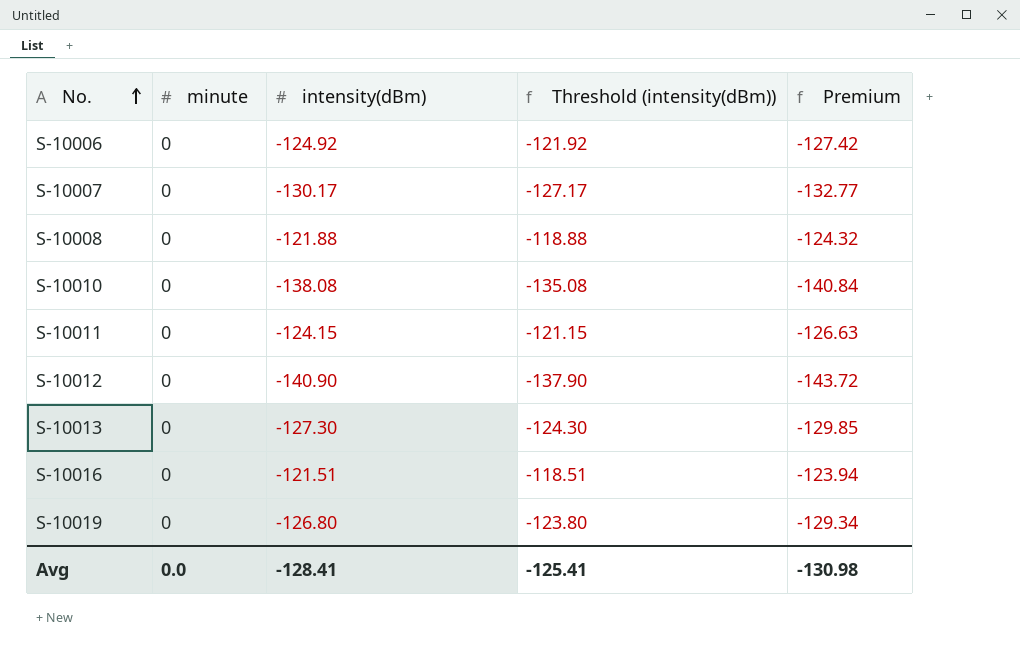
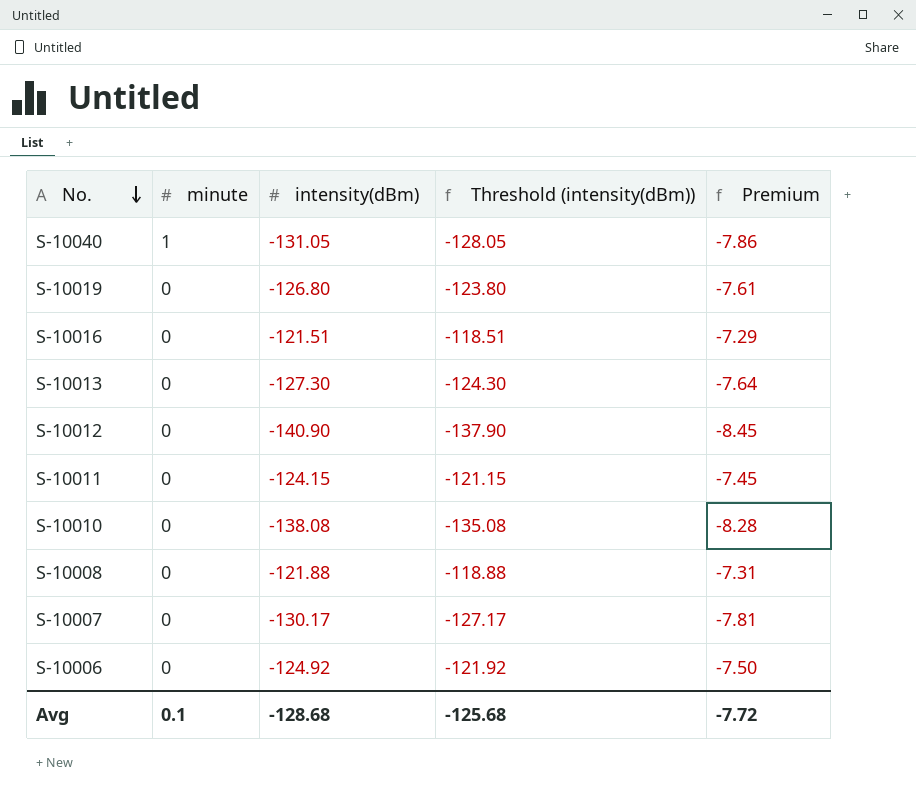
row order: No. ascending -> No. descending
column Premium | formula: [intensity(dBm)] * 1.02 -> [intensity(dBm)] * 0.06
row S-10040: none -> 1 | -131.05 | -128.05 | -7.86
Avg | minute: 0.0 -> 0.1
Avg | intensity(dBm): -128.41 -> -128.68
Avg | Threshold (intensity(dBm)): -125.41 -> -125.68
Avg | Premium: -130.98 -> -7.72

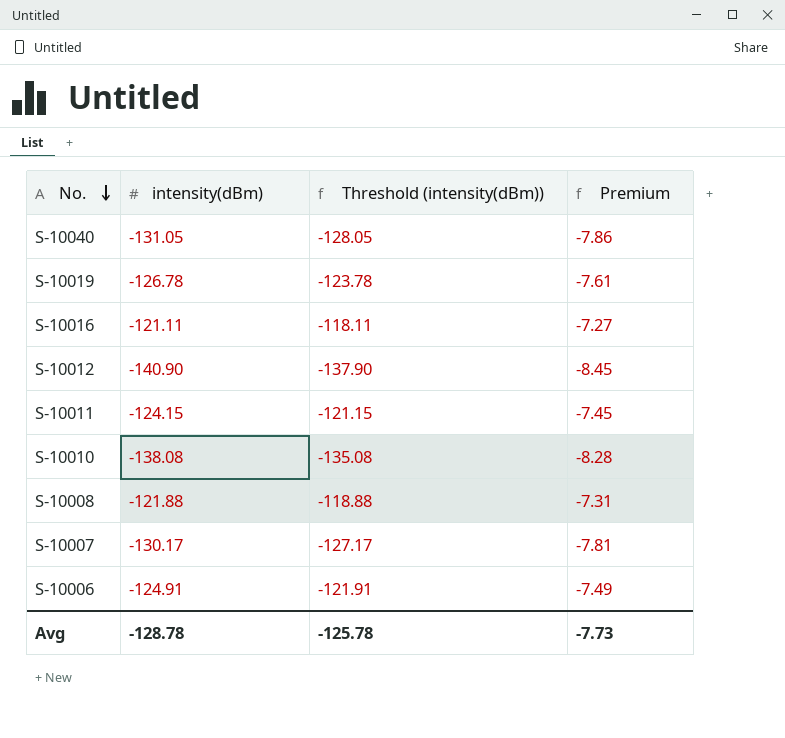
column minute | position: 2 -> none
row S-10013: 0 | -127.30 | -124.30 | -7.64 -> none
S-10019 | intensity(dBm): -126.80 -> -126.78
S-10019 | Threshold (intensity(dBm)): -123.80 -> -123.78
S-10016 | intensity(dBm): -121.51 -> -121.11
S-10016 | Threshold (intensity(dBm)): -118.51 -> -118.11
S-10016 | Premium: -7.29 -> -7.27
S-10006 | intensity(dBm): -124.92 -> -124.91
S-10006 | Threshold (intensity(dBm)): -121.92 -> -121.91
S-10006 | Premium: -7.50 -> -7.49
Avg | intensity(dBm): -128.68 -> -128.78
Avg | Threshold (intensity(dBm)): -125.68 -> -125.78
Avg | Premium: -7.72 -> -7.73

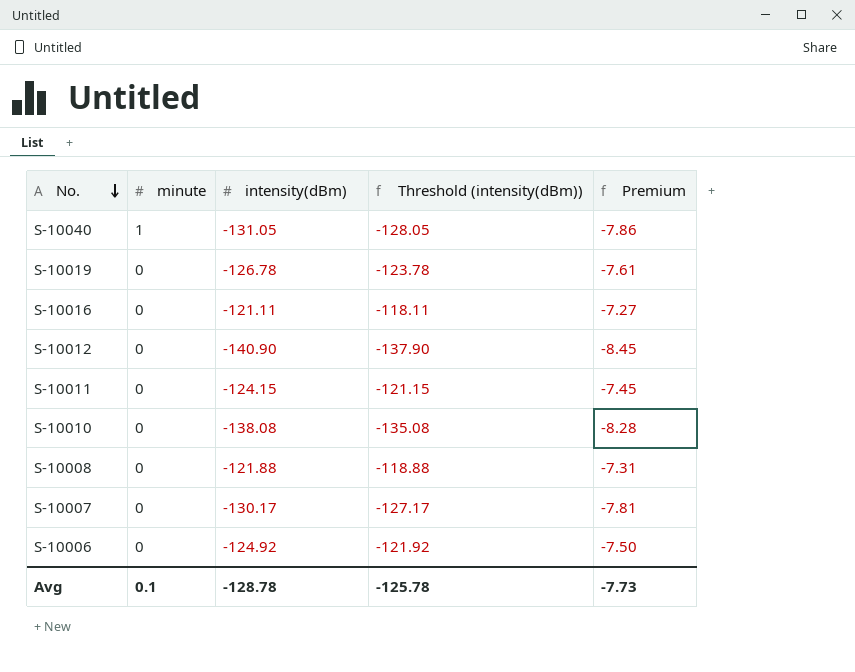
column minute | position: none -> 2
S-10006 | intensity(dBm): -124.91 -> -124.92
S-10006 | Threshold (intensity(dBm)): -121.91 -> -121.92
S-10006 | Premium: -7.49 -> -7.50

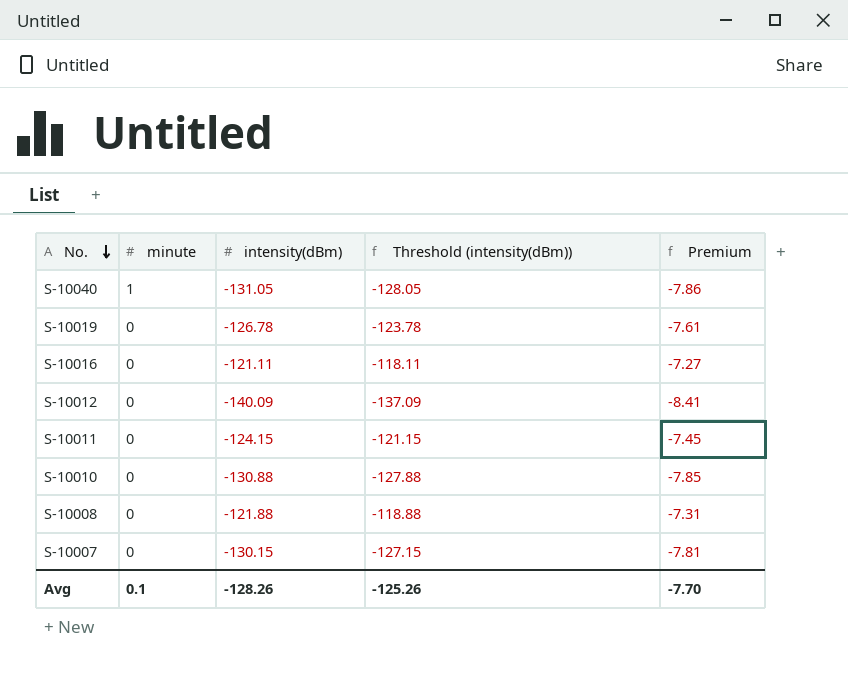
row S-10006: 0 | -124.92 | -121.92 | -7.50 -> none
S-10012 | intensity(dBm): -140.90 -> -140.09
S-10012 | Threshold (intensity(dBm)): -137.90 -> -137.09
S-10012 | Premium: -8.45 -> -8.41
S-10010 | intensity(dBm): -138.08 -> -130.88
S-10010 | Threshold (intensity(dBm)): -135.08 -> -127.88
S-10010 | Premium: -8.28 -> -7.85
S-10007 | intensity(dBm): -130.17 -> -130.15
S-10007 | Threshold (intensity(dBm)): -127.17 -> -127.15
Avg | intensity(dBm): -128.78 -> -128.26
Avg | Threshold (intensity(dBm)): -125.78 -> -125.26
Avg | Premium: -7.73 -> -7.70

